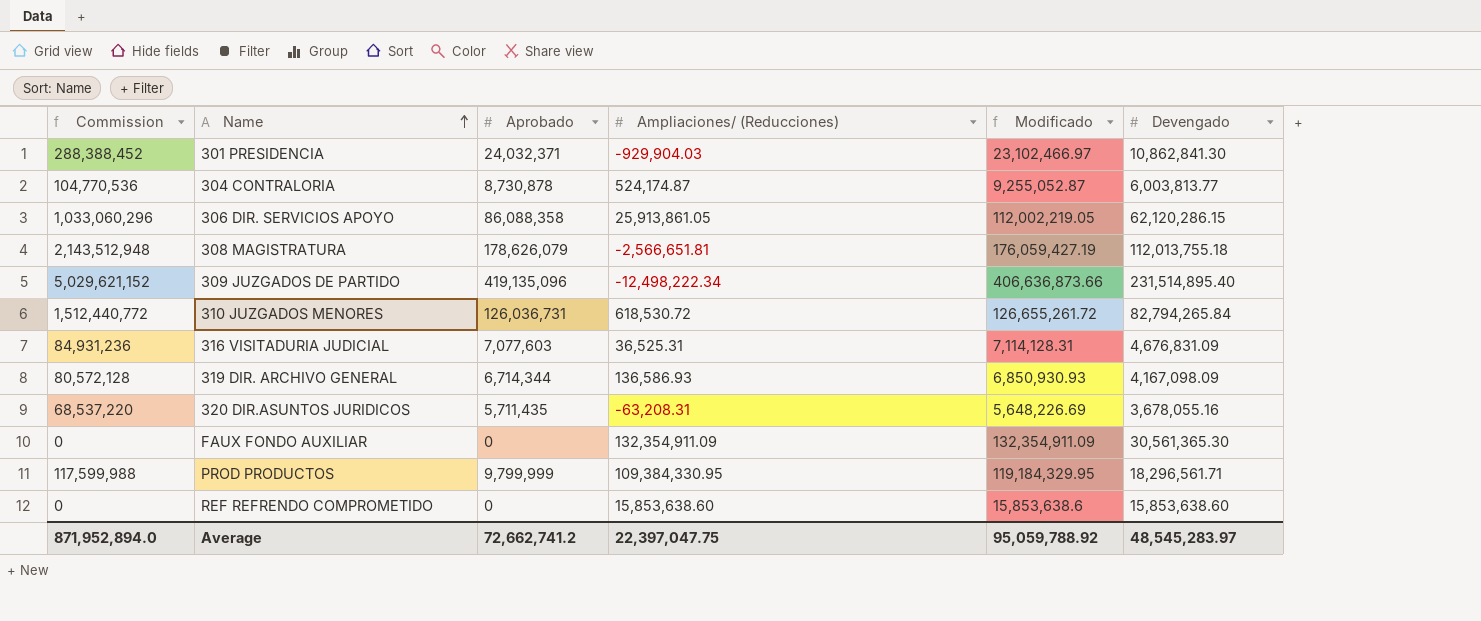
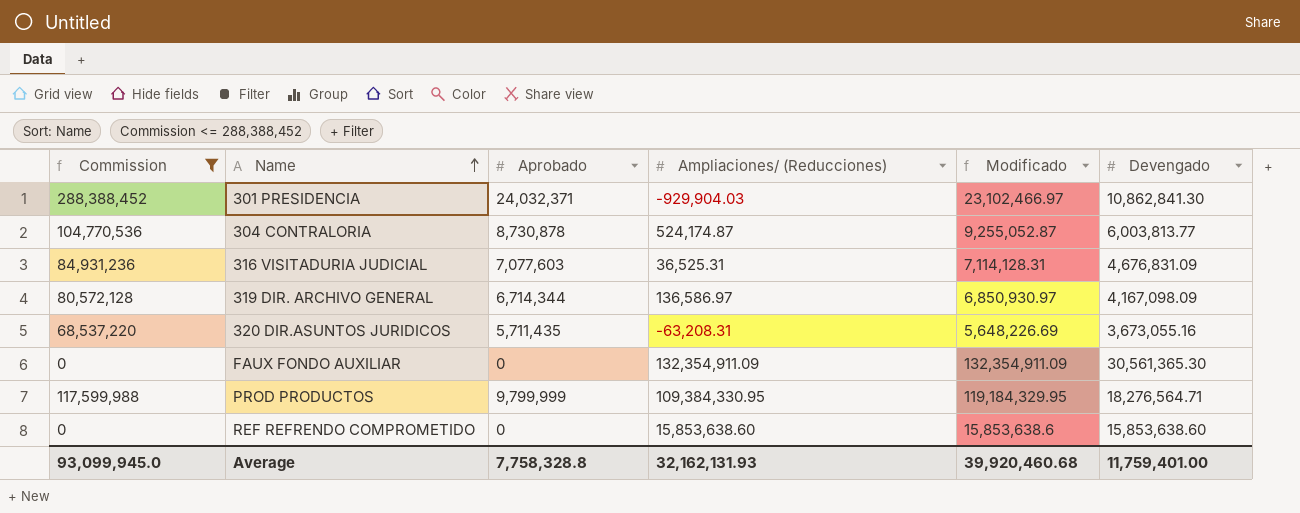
filter: none -> Commission <= 288,388,452
319 DIR. ARCHIVO GENERAL | Ampliaciones/ (Reducciones): 136,586.93 -> 136,586.97
319 DIR. ARCHIVO GENERAL | Modificado: 6,850,930.93 -> 6,850,930.97
320 DIR.ASUNTOS JURIDICOS | Devengado: 3,678,055.16 -> 3,673,055.16
PROD PRODUCTOS | Devengado: 18,296,561.71 -> 18,276,564.71
Average | Commission: 871,952,894.0 -> 93,099,945.0
Average | Aprobado: 72,662,741.2 -> 7,758,328.8
Average | Ampliaciones/ (Reducciones): 22,397,047.75 -> 32,162,131.93
Average | Modificado: 95,059,788.92 -> 39,920,460.68
Average | Devengado: 48,545,283.97 -> 11,759,401.00

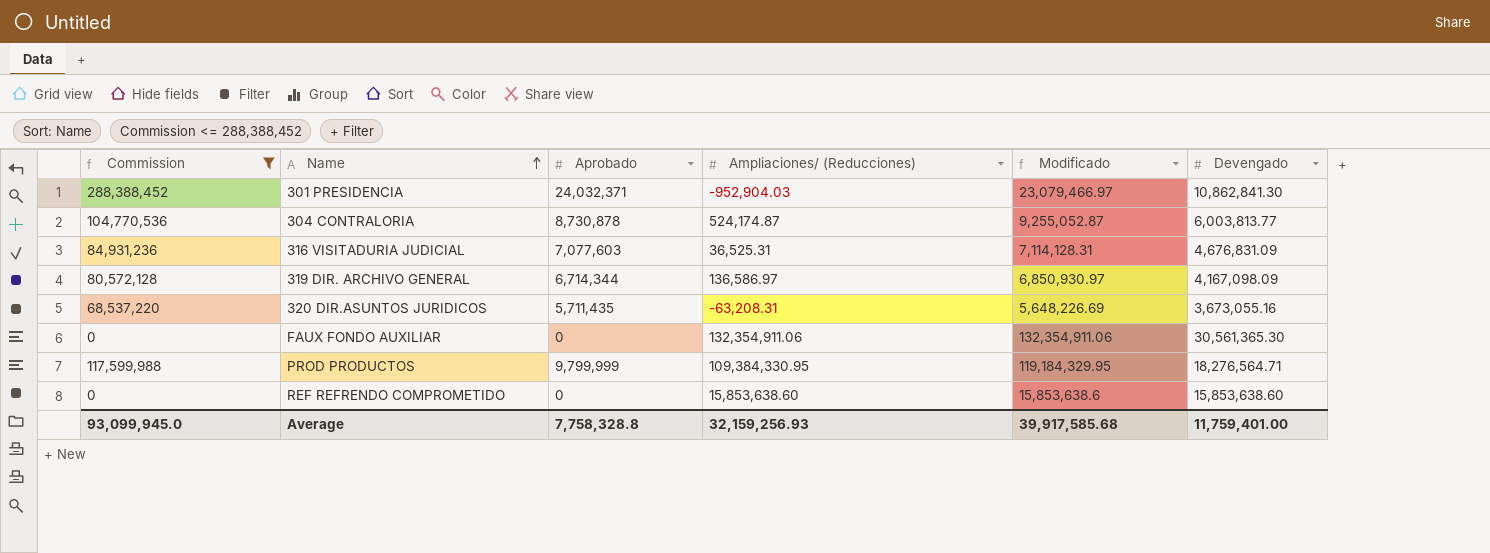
301 PRESIDENCIA | Ampliaciones/ (Reducciones): -929,904.03 -> -952,904.03
301 PRESIDENCIA | Modificado: 23,102,466.97 -> 23,079,466.97
FAUX FONDO AUXILIAR | Ampliaciones/ (Reducciones): 132,354,911.09 -> 132,354,911.06
FAUX FONDO AUXILIAR | Modificado: 132,354,911.09 -> 132,354,911.06
Average | Ampliaciones/ (Reducciones): 32,162,131.93 -> 32,159,256.93
Average | Modificado: 39,920,460.68 -> 39,917,585.68

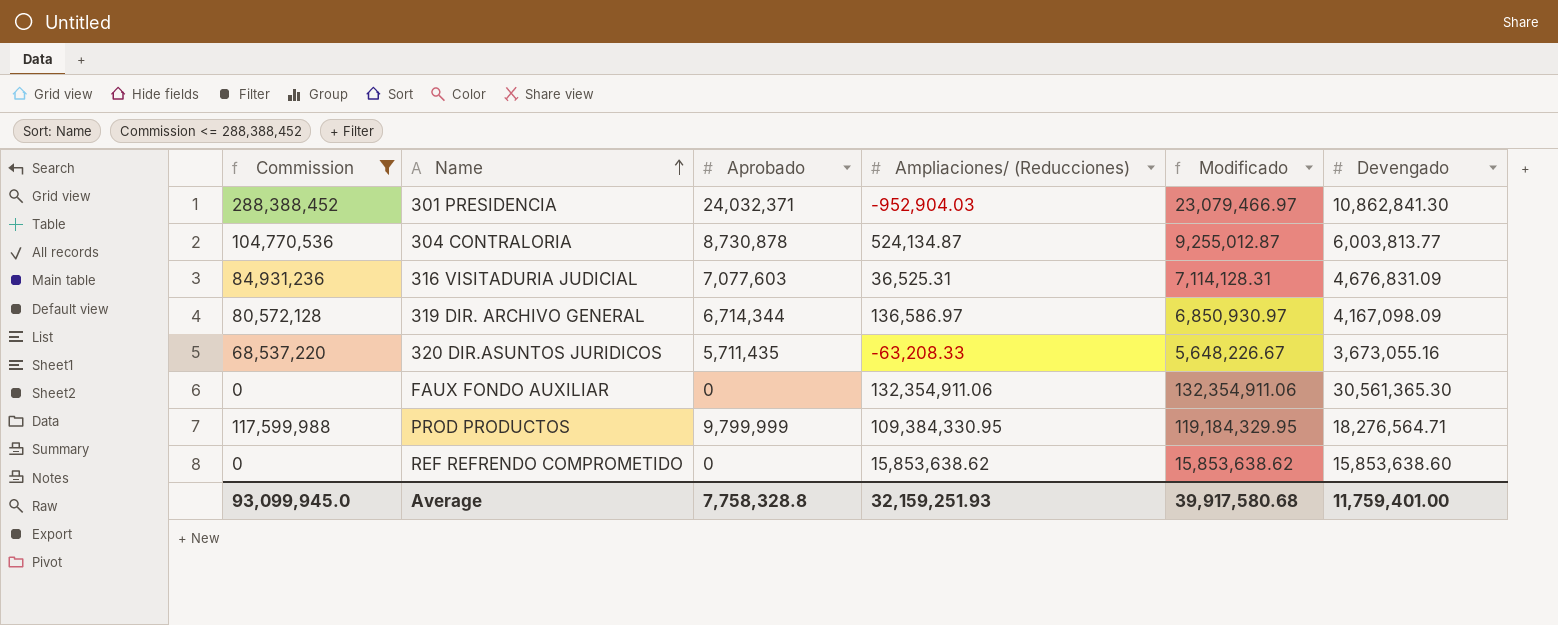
304 CONTRALORIA | Ampliaciones/ (Reducciones): 524,174.87 -> 524,134.87
304 CONTRALORIA | Modificado: 9,255,052.87 -> 9,255,012.87
320 DIR.ASUNTOS JURIDICOS | Ampliaciones/ (Reducciones): -63,208.31 -> -63,208.33
320 DIR.ASUNTOS JURIDICOS | Modificado: 5,648,226.69 -> 5,648,226.67
REF REFRENDO COMPROMETIDO | Ampliaciones/ (Reducciones): 15,853,638.60 -> 15,853,638.62
REF REFRENDO COMPROMETIDO | Modificado: 15,853,638.6 -> 15,853,638.62
Average | Ampliaciones/ (Reducciones): 32,159,256.93 -> 32,159,251.93
Average | Modificado: 39,917,585.68 -> 39,917,580.68

